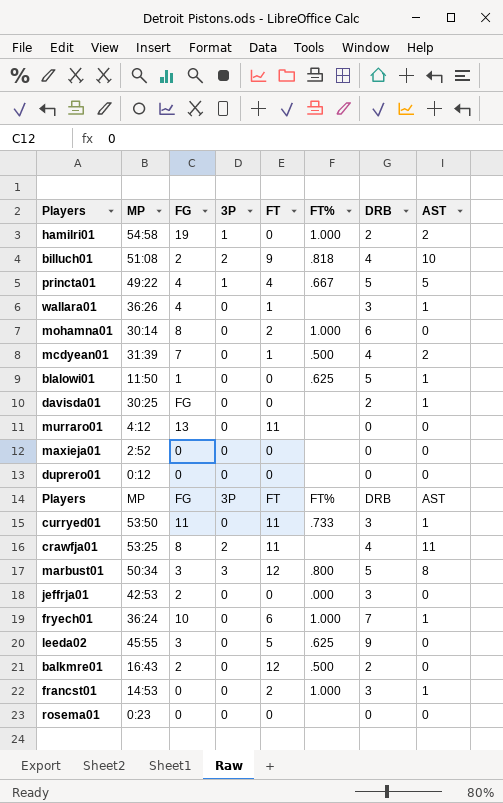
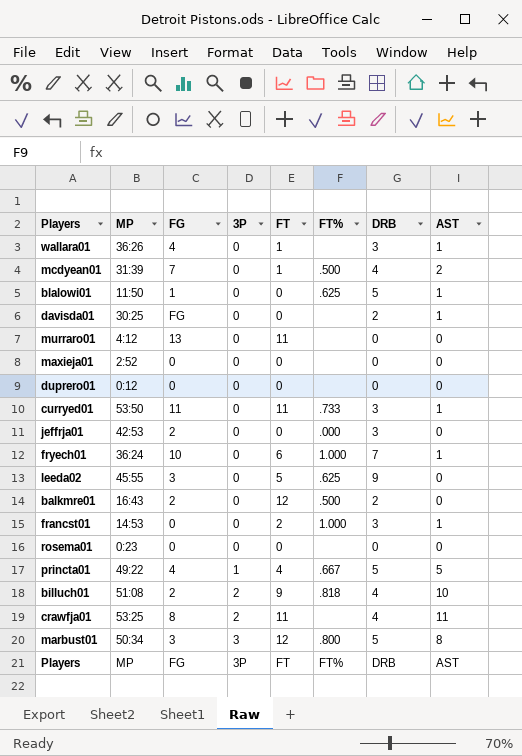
row order: none -> 3P ascending
row hamilri01: 54:58 | 19 | 1 | 0 | 1.000 | 2 | 2 -> none
row mohamna01: 30:14 | 8 | 0 | 2 | 1.000 | 6 | 0 -> none

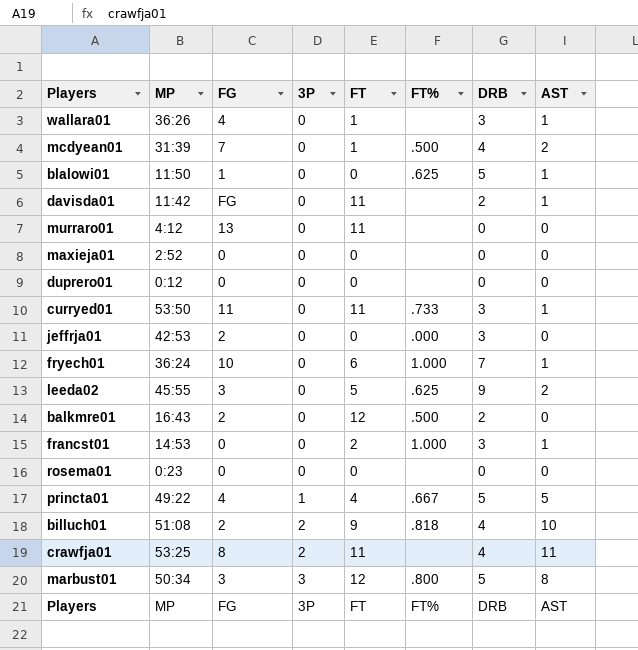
davisda01 | MP: 30:25 -> 11:42
davisda01 | FT: 0 -> 11
leeda02 | AST: 0 -> 2

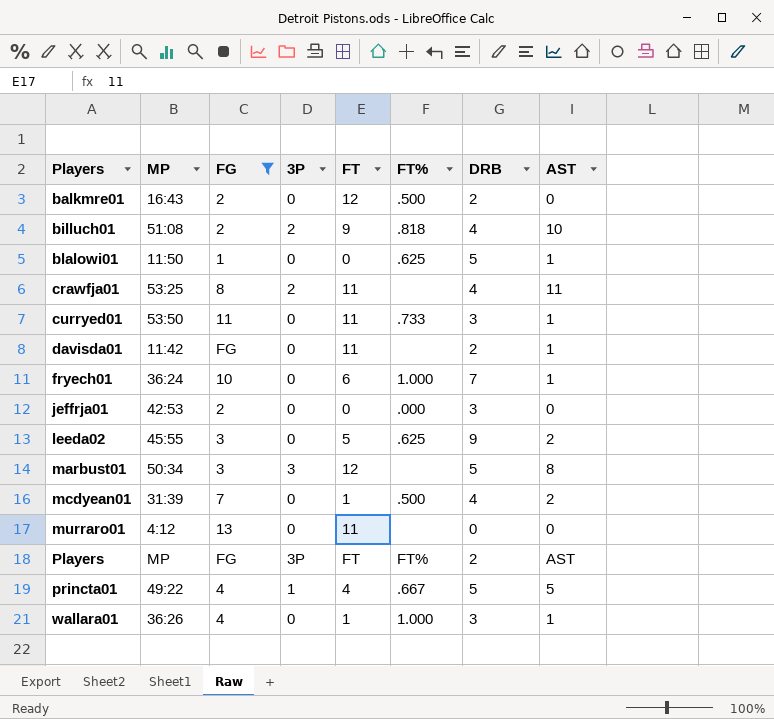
filter: none -> FG != 0
row order: 3P ascending -> Players ascending
marbust01 | FT%: .800 -> none
Players | DRB: DRB -> 2
wallara01 | FT%: none -> 1.000

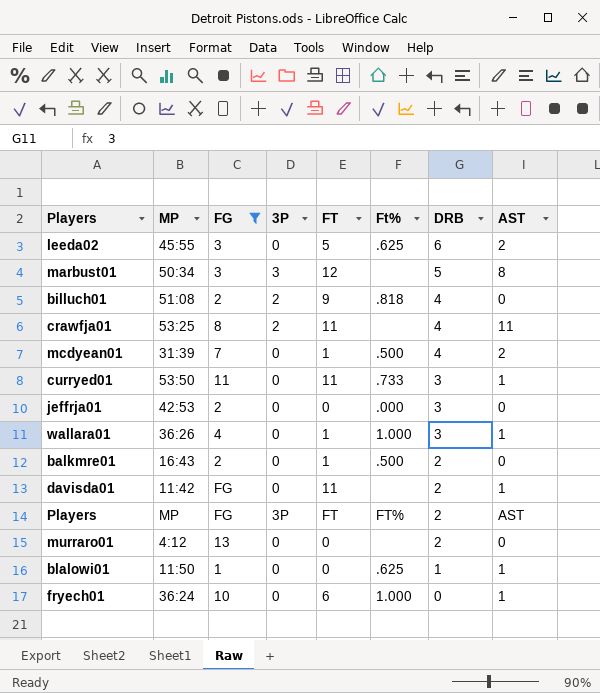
row order: Players ascending -> DRB descending
column name: FT% -> Ft%
row princta01: 49:22 | 4 | 1 | 4 | .667 | 5 | 5 -> none
leeda02 | DRB: 9 -> 6
billuch01 | AST: 10 -> 0
balkmre01 | FT: 12 -> 1
murraro01 | FT: 11 -> 0
murraro01 | DRB: 0 -> 2
blalowi01 | DRB: 5 -> 1
fryech01 | DRB: 7 -> 0

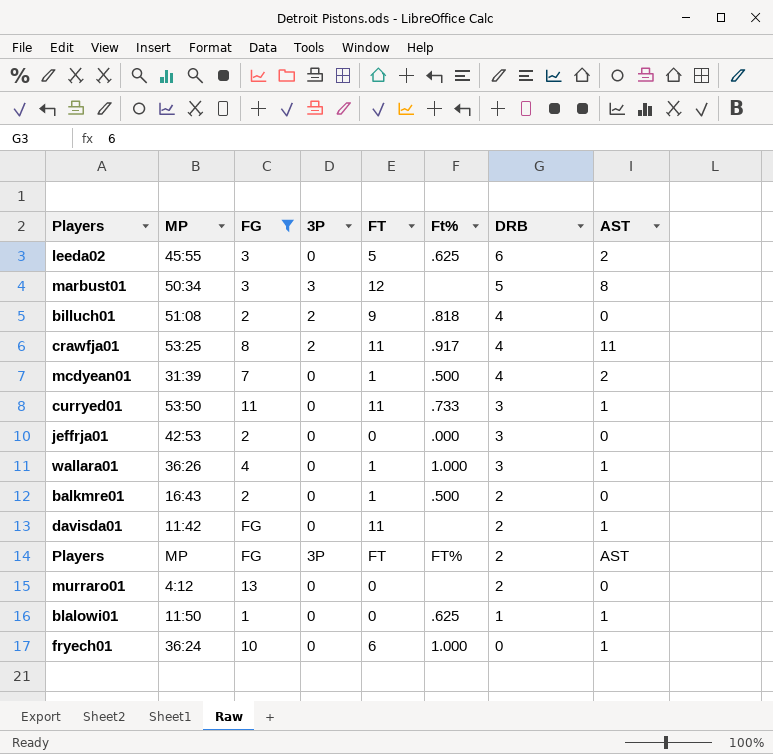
crawfja01 | Ft%: none -> .917

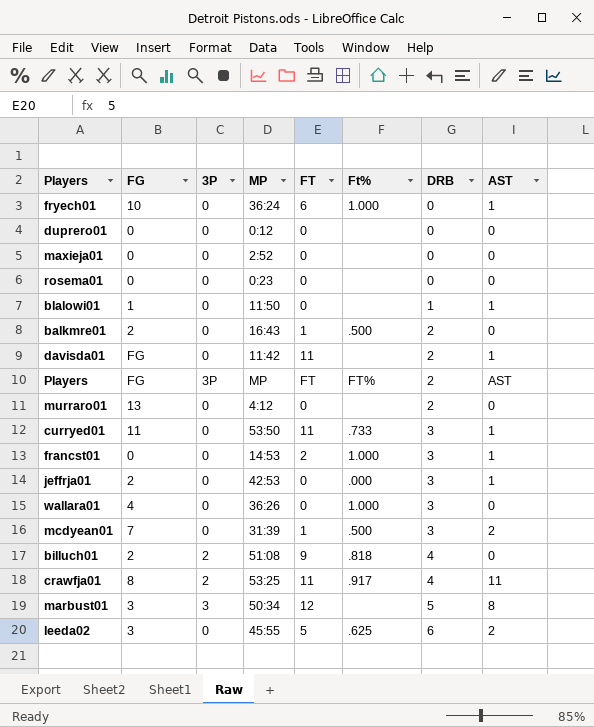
filter: FG != 0 -> none
row order: DRB descending -> DRB ascending
column MP | position: 2 -> 4
blalowi01 | Ft%: .625 -> none
jeffrja01 | AST: 0 -> 1
wallara01 | FT: 1 -> 0
wallara01 | AST: 1 -> 0
mcdyean01 | DRB: 4 -> 3

